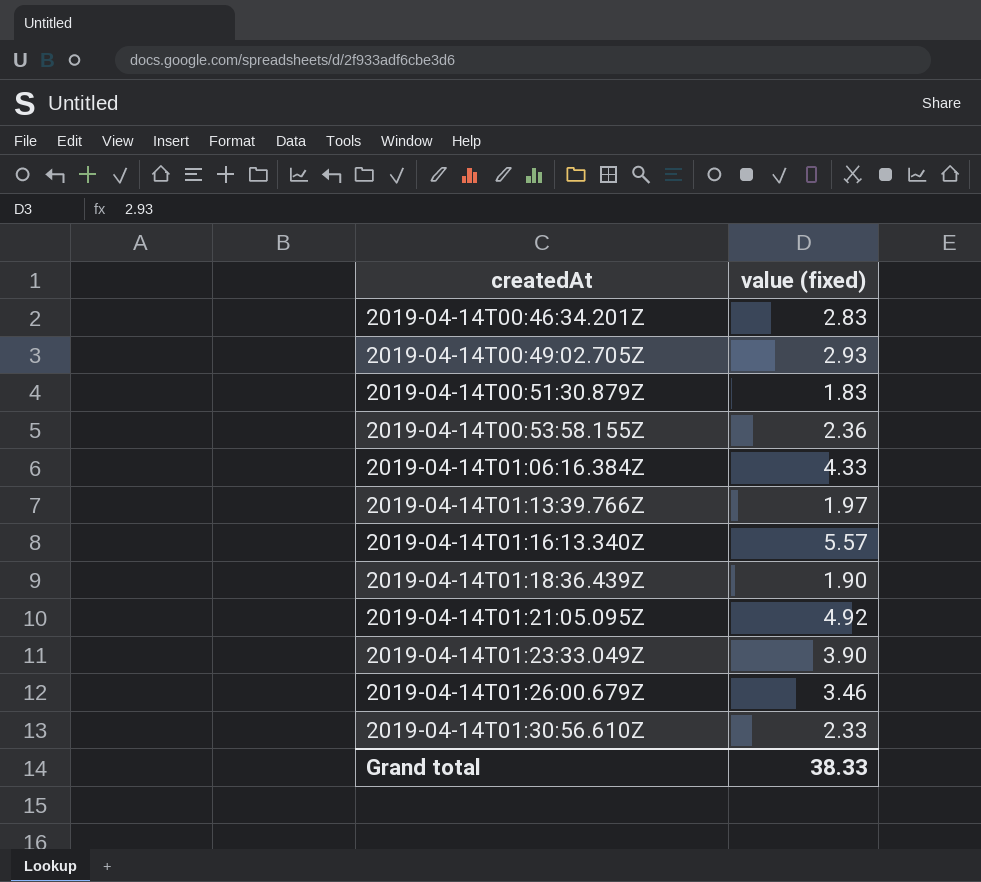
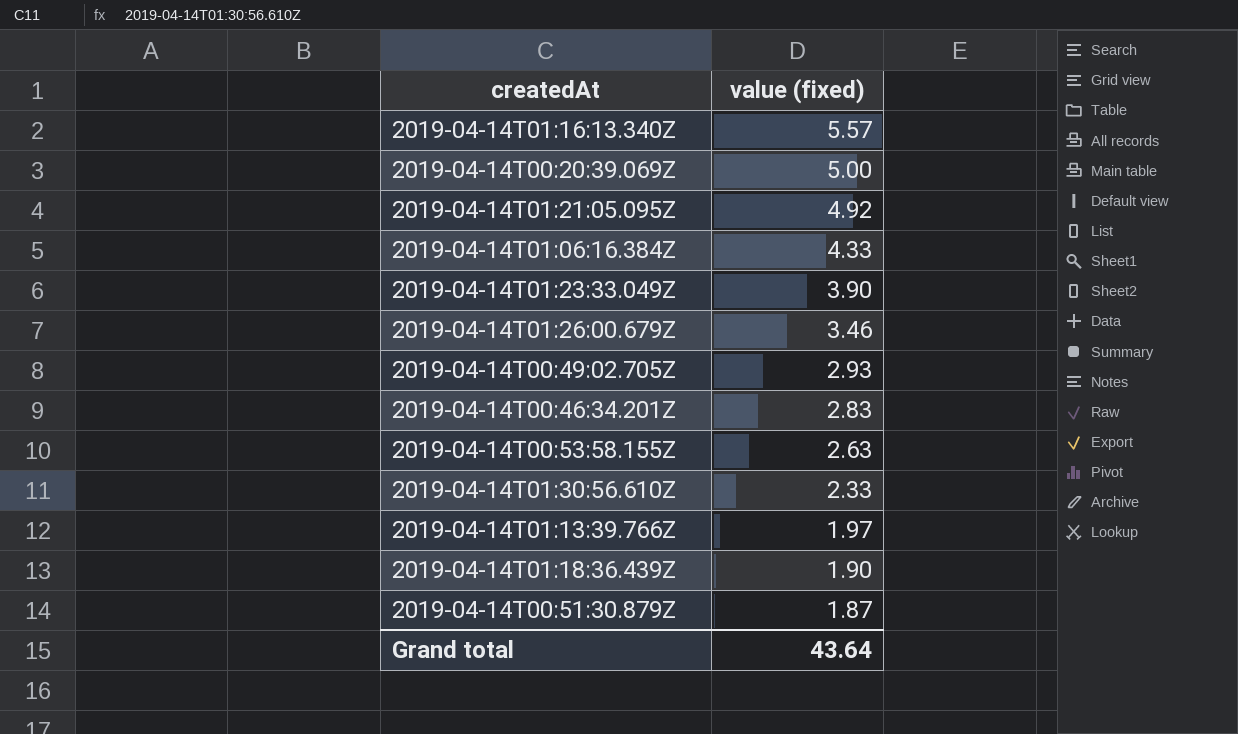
row order: createdAt ascending -> value (fixed) descending
row 2019-04-14T00:20:39.069Z: none -> 5.00
2019-04-14T00:53:58.155Z | value (fixed): 2.36 -> 2.63
2019-04-14T00:51:30.879Z | value (fixed): 1.83 -> 1.87
Grand total | value (fixed): 38.33 -> 43.64

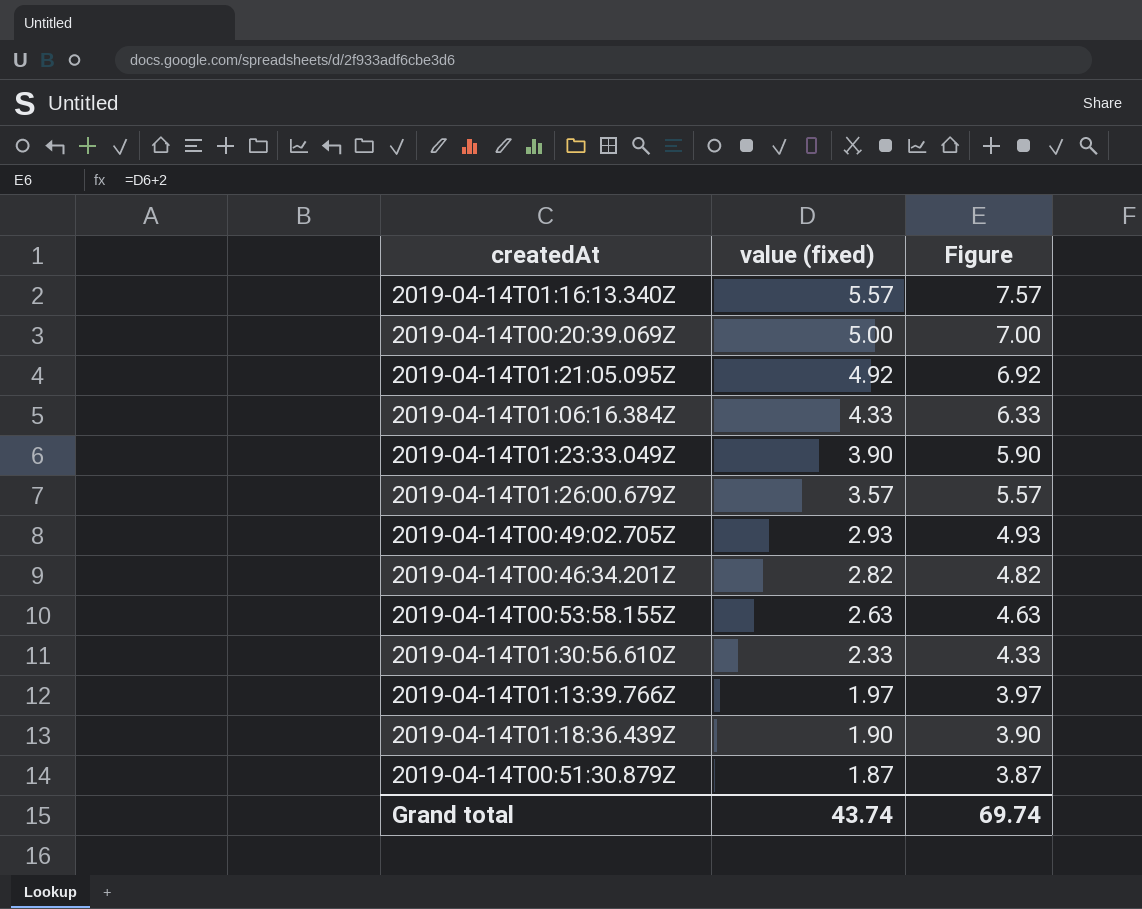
column Figure | formula: none -> [value (fixed)] + 2
2019-04-14T01:26:00.679Z | value (fixed): 3.46 -> 3.57
2019-04-14T00:46:34.201Z | value (fixed): 2.83 -> 2.82
Grand total | value (fixed): 43.64 -> 43.74

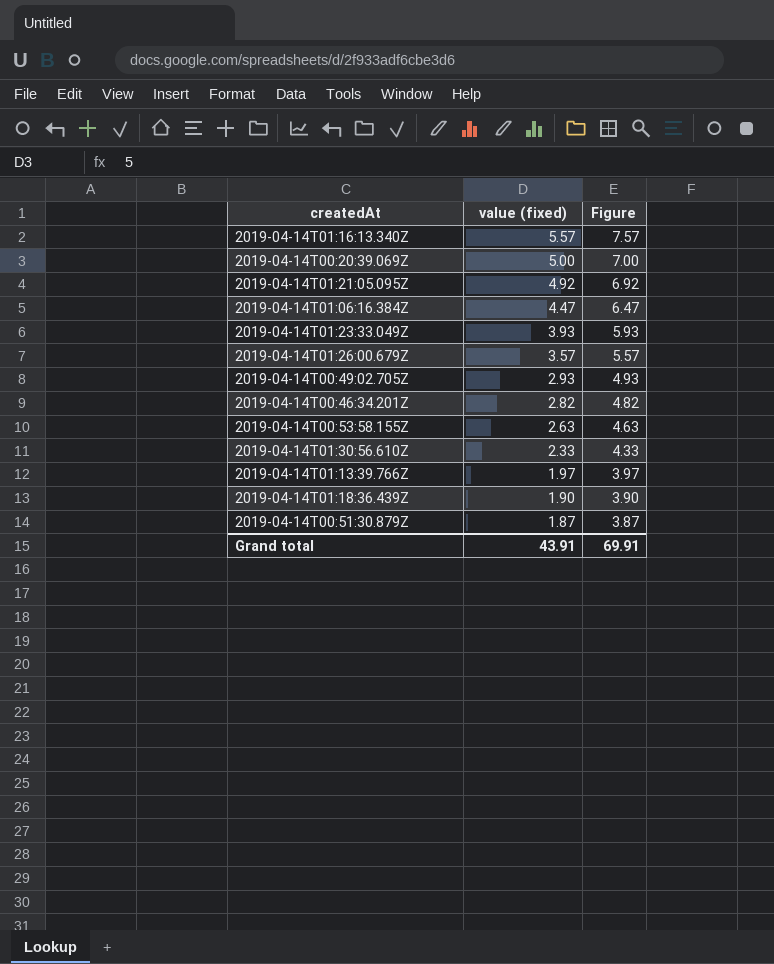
2019-04-14T01:06:16.384Z | value (fixed): 4.33 -> 4.47
2019-04-14T01:06:16.384Z | Figure: 6.33 -> 6.47
2019-04-14T01:23:33.049Z | value (fixed): 3.90 -> 3.93
2019-04-14T01:23:33.049Z | Figure: 5.90 -> 5.93
Grand total | value (fixed): 43.74 -> 43.91
Grand total | Figure: 69.74 -> 69.91

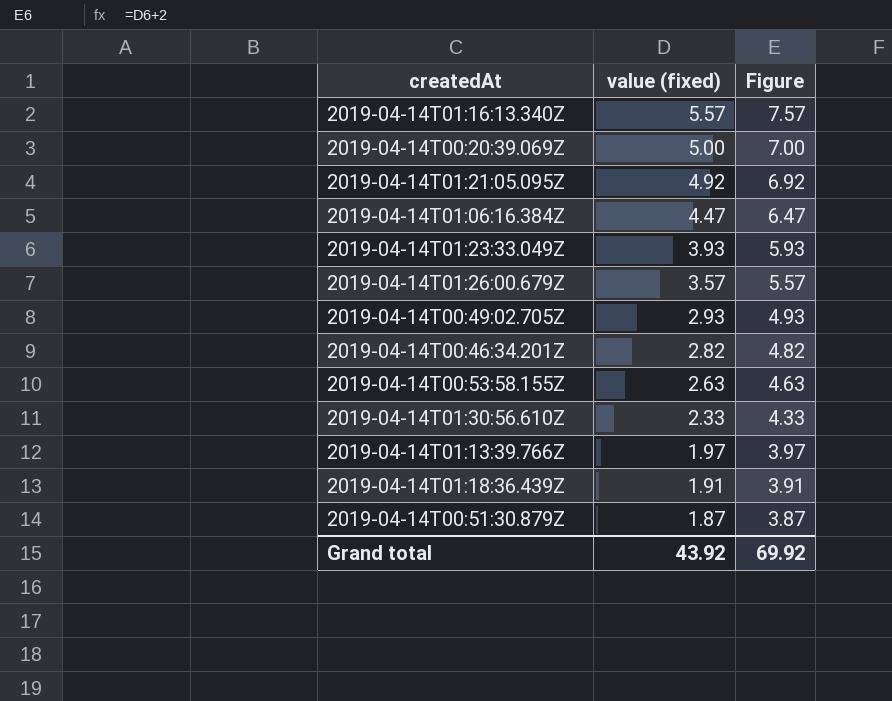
2019-04-14T01:18:36.439Z | value (fixed): 1.90 -> 1.91
2019-04-14T01:18:36.439Z | Figure: 3.90 -> 3.91
Grand total | value (fixed): 43.91 -> 43.92
Grand total | Figure: 69.91 -> 69.92

